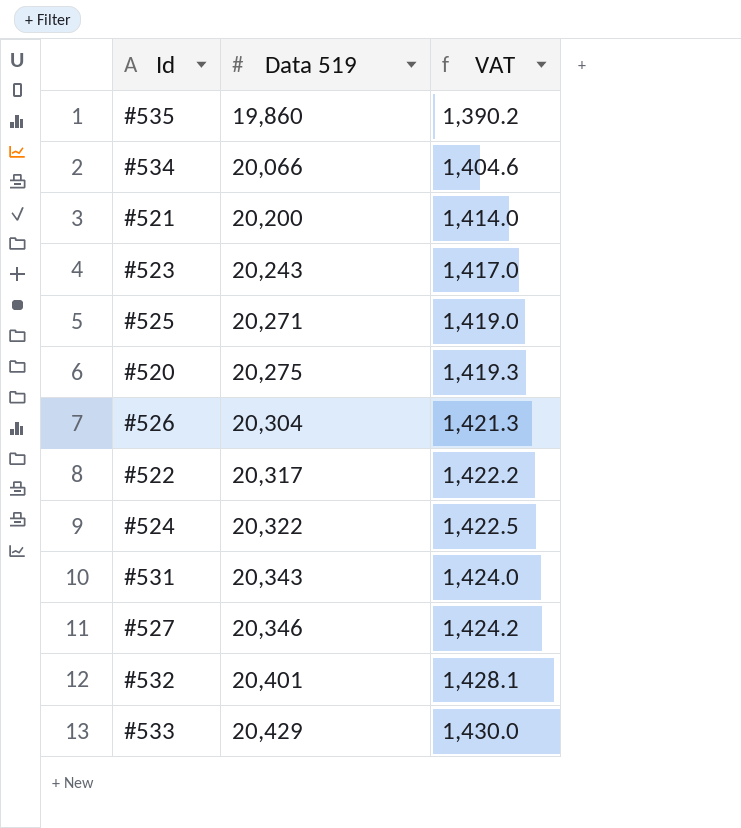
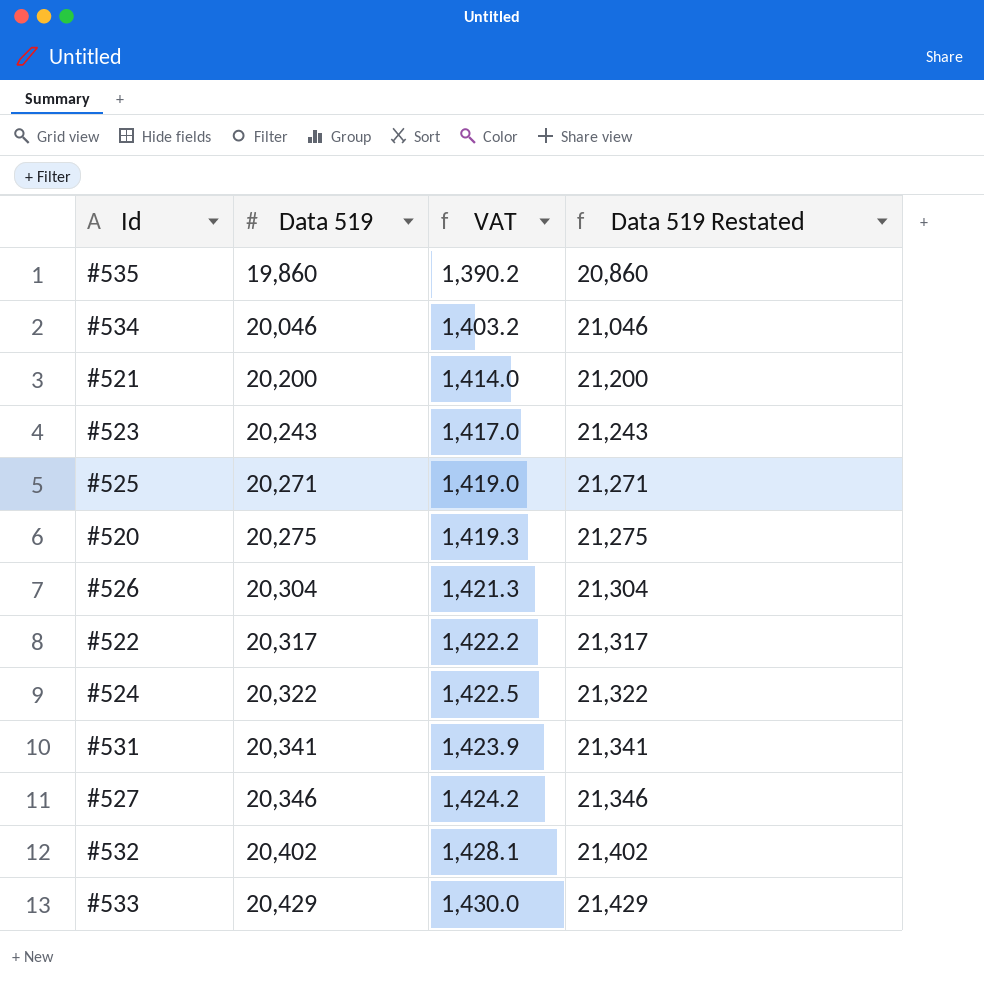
column Data 519 Restated | formula: none -> [Data 519] + 1000
#534 | Data 519: 20,066 -> 20,046
#534 | VAT: 1,404.6 -> 1,403.2
#531 | Data 519: 20,343 -> 20,341
#531 | VAT: 1,424.0 -> 1,423.9
#532 | Data 519: 20,401 -> 20,402

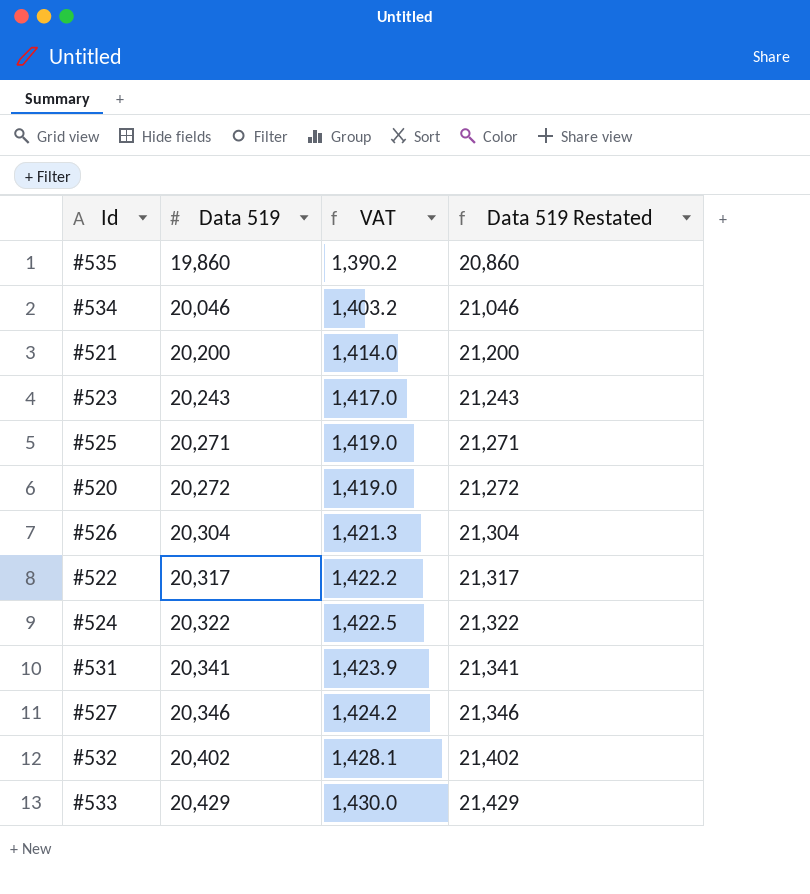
#520 | Data 519: 20,275 -> 20,272
#520 | VAT: 1,419.3 -> 1,419.0
#520 | Data 519 Restated: 21,275 -> 21,272

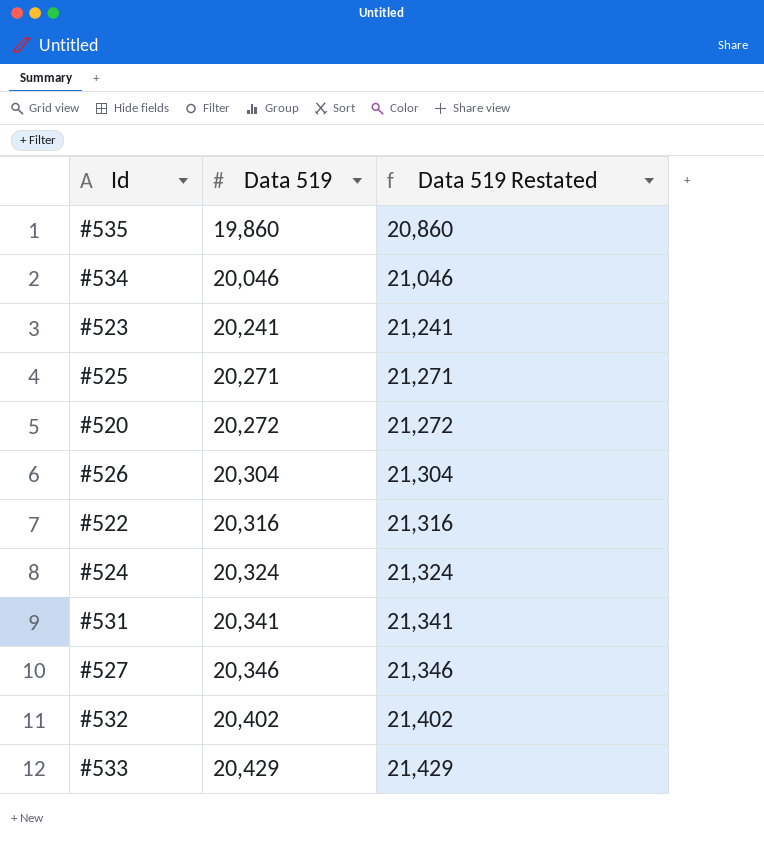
column VAT | formula: [Data 519] * 0.07 -> none
row #521: 20,200 | 1,414.0 | 21,200 -> none
#523 | Data 519: 20,243 -> 20,241
#523 | Data 519 Restated: 21,243 -> 21,241
#522 | Data 519: 20,317 -> 20,316
#522 | Data 519 Restated: 21,317 -> 21,316
#524 | Data 519: 20,322 -> 20,324
#524 | Data 519 Restated: 21,322 -> 21,324

